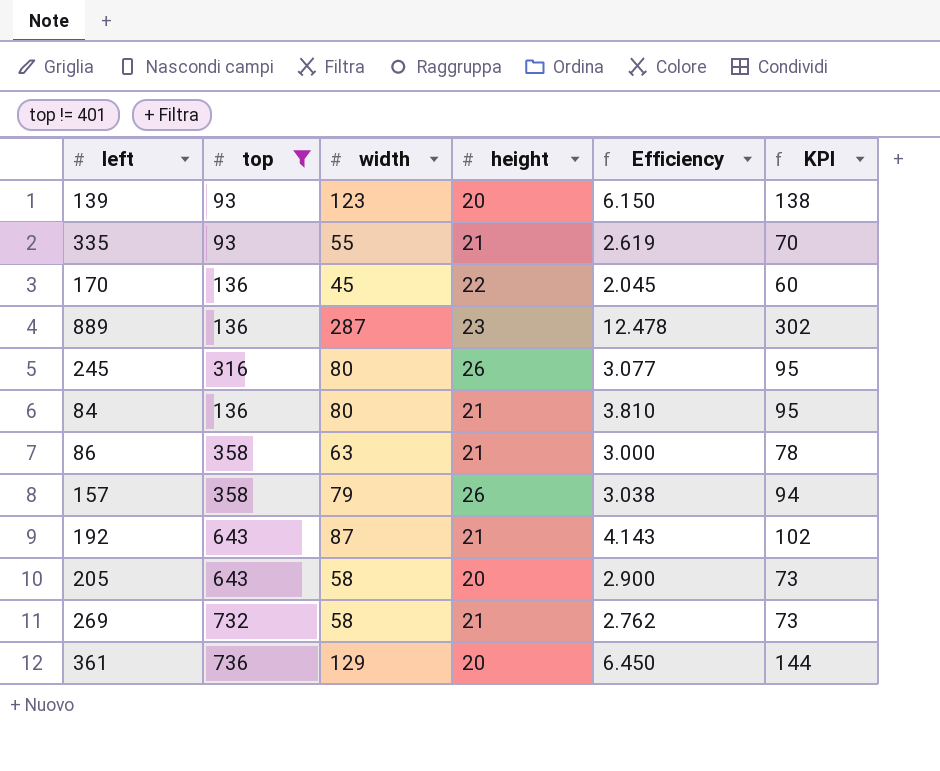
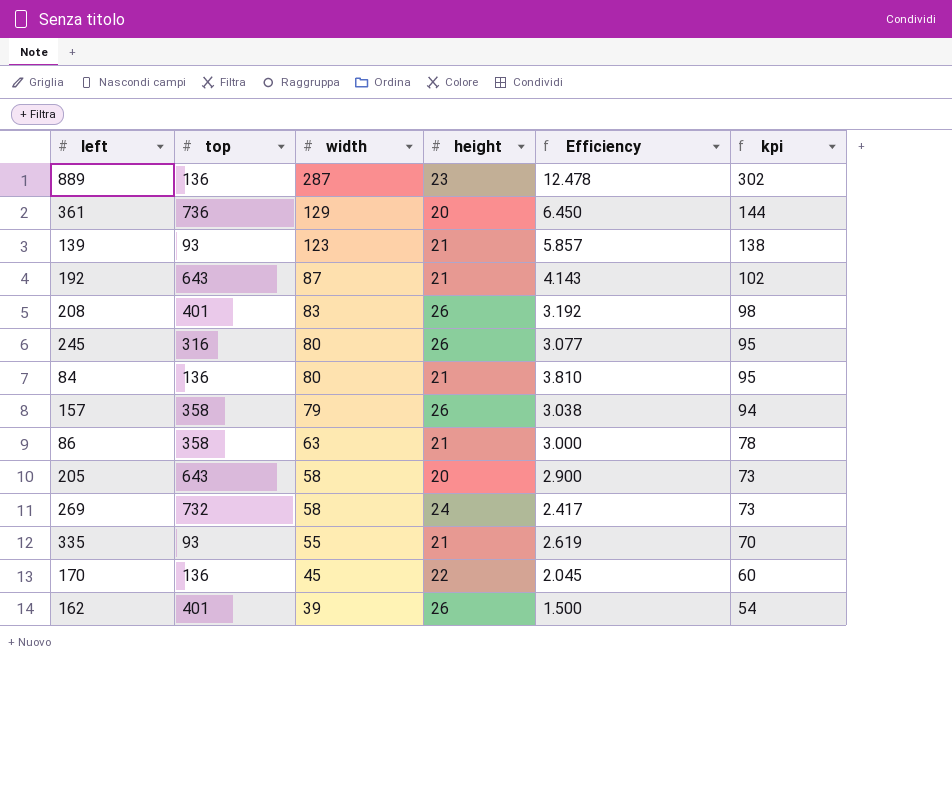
filter: top != 401 -> none
row order: none -> width descending
column name: KPI -> kpi
139 | height: 20 -> 21
139 | Efficiency: 6.150 -> 5.857
269 | height: 21 -> 24
269 | Efficiency: 2.762 -> 2.417

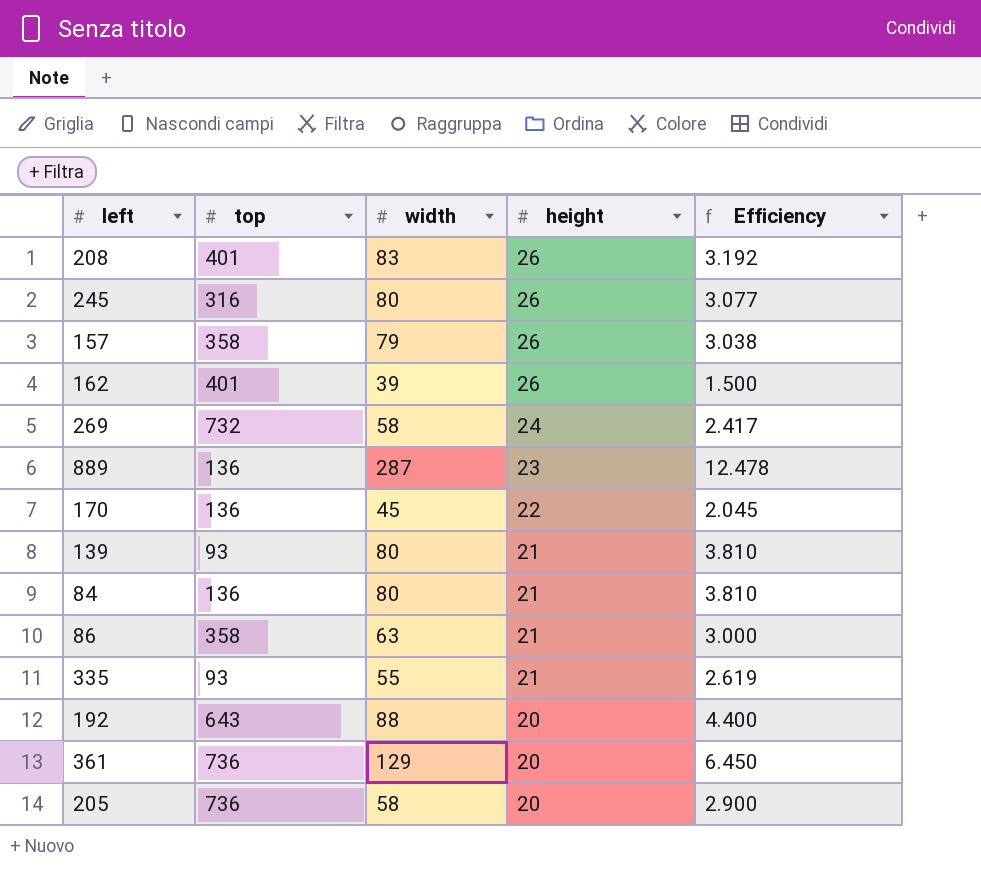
row order: width descending -> height descending
column kpi | formula: [width] + 15 -> none
139 | width: 123 -> 80
139 | Efficiency: 5.857 -> 3.810
192 | width: 87 -> 88
192 | height: 21 -> 20
192 | Efficiency: 4.143 -> 4.400
205 | top: 643 -> 736

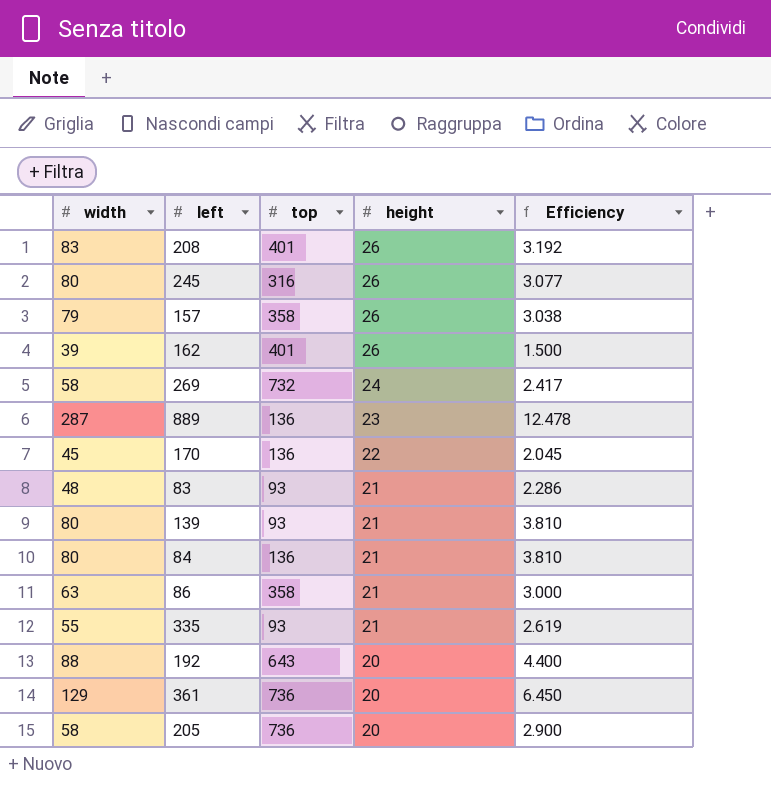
column width | position: 3 -> 1
row 83: none -> 48 | 93 | 21 | 2.286

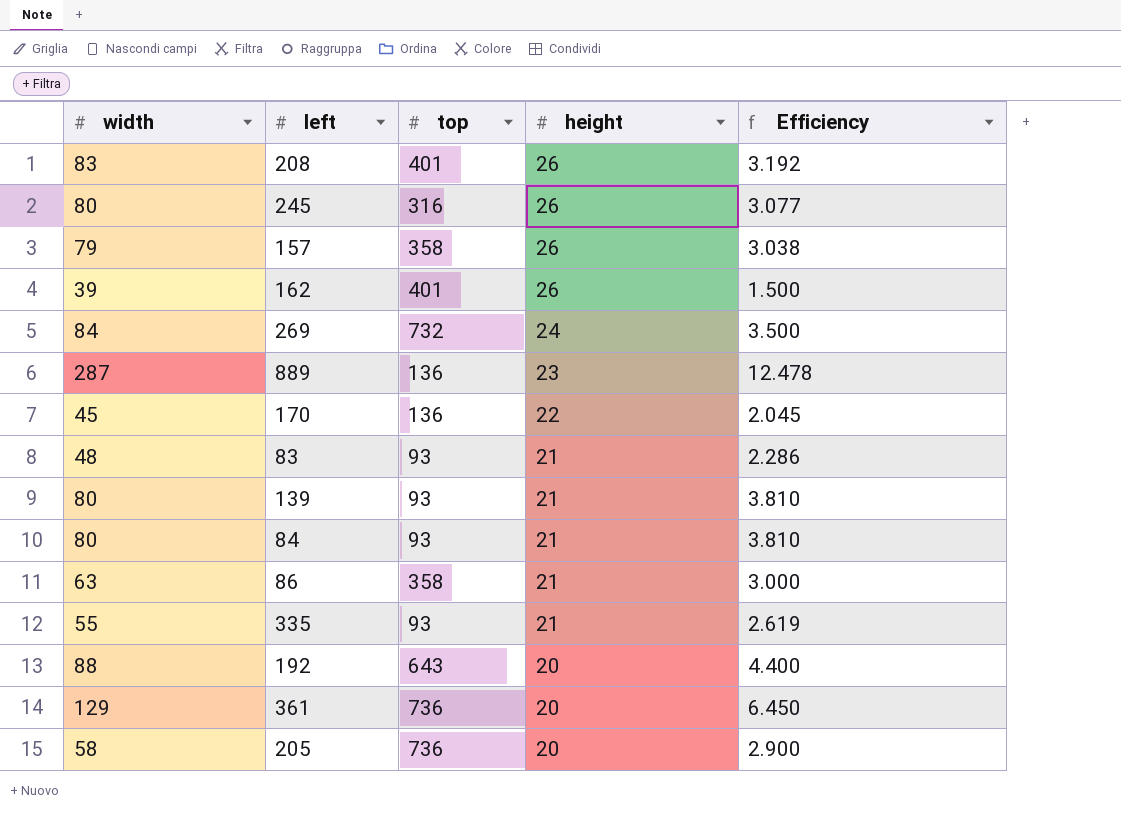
269 | width: 58 -> 84
269 | Efficiency: 2.417 -> 3.500
84 | top: 136 -> 93

